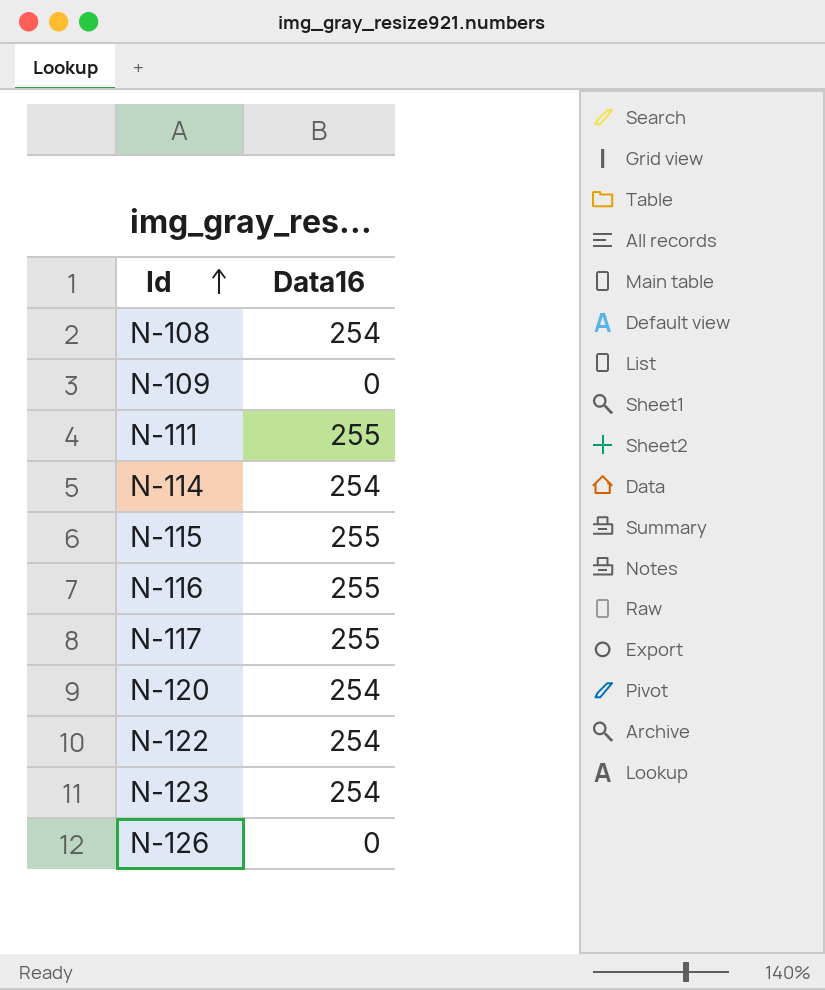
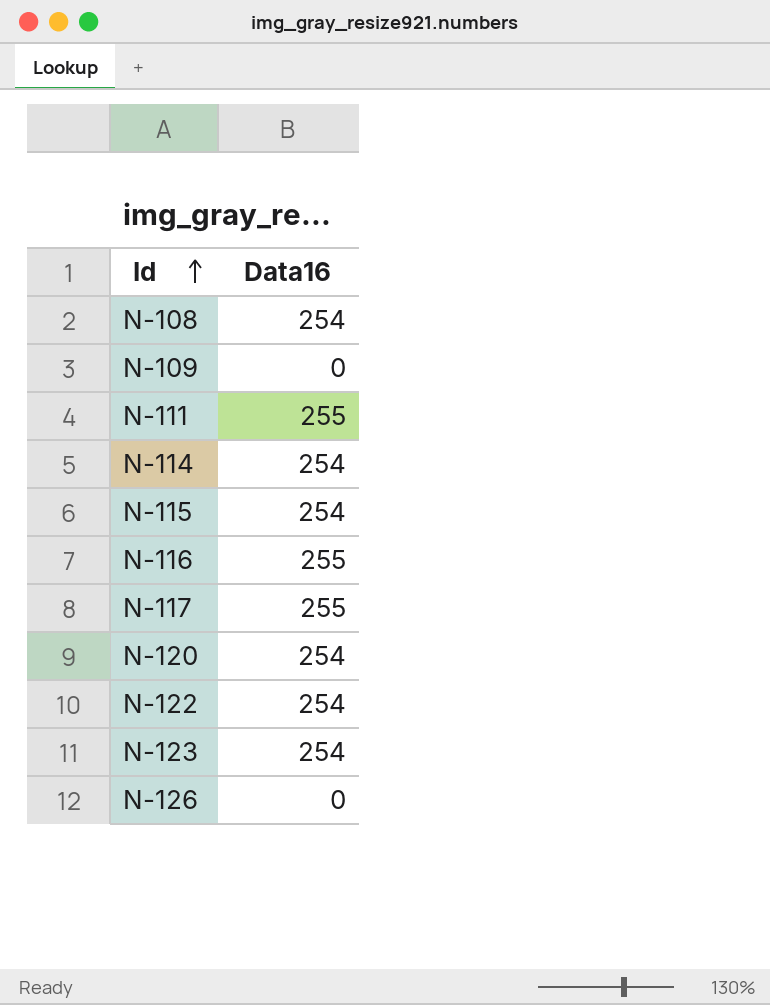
N-115 | Data16: 255 -> 254

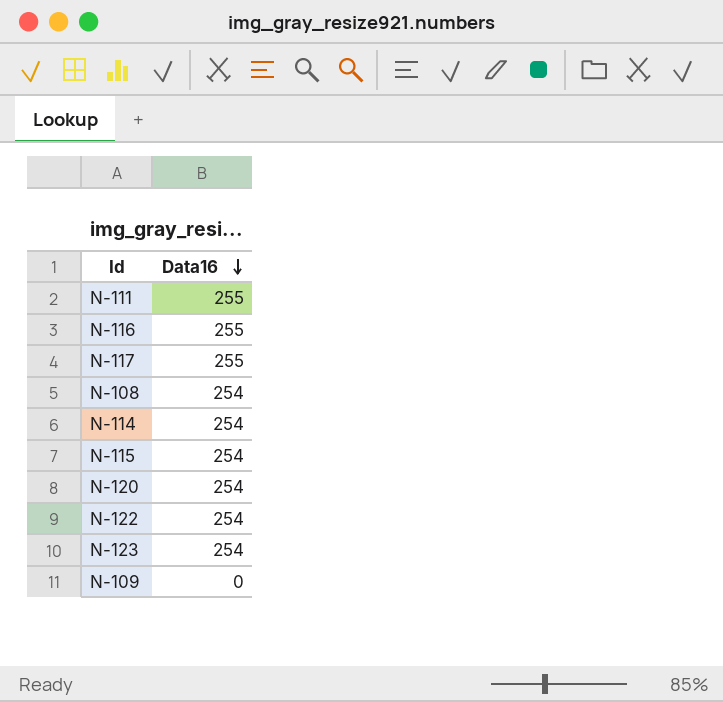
row order: Id ascending -> Data16 descending
row N-126: 0 -> none

